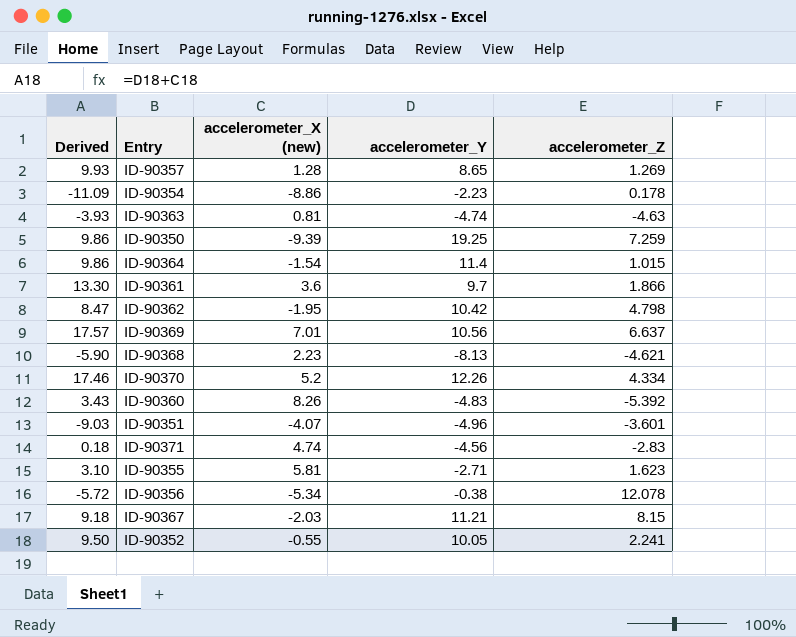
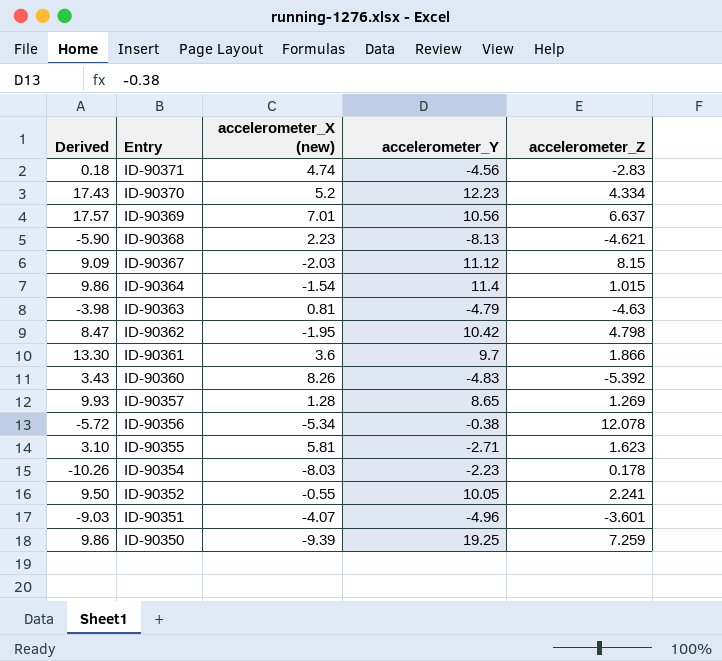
row order: none -> Entry descending
ID-90370 | Derived: 17.46 -> 17.43
ID-90370 | accelerometer_Y: 12.26 -> 12.23
ID-90367 | Derived: 9.18 -> 9.09
ID-90367 | accelerometer_Y: 11.21 -> 11.12
ID-90363 | Derived: -3.93 -> -3.98
ID-90363 | accelerometer_Y: -4.74 -> -4.79
ID-90354 | Derived: -11.09 -> -10.26
ID-90354 | accelerometer_X (new): -8.86 -> -8.03

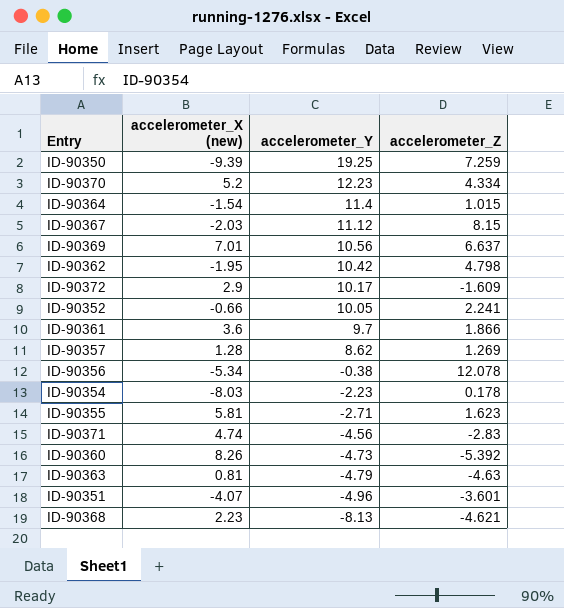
row order: Entry descending -> accelerometer_Y descending
column Derived | formula: [accelerometer_X (new)] + [accelerometer_Y] -> none
row ID-90372: none -> 2.9 | 10.17 | -1.609
ID-90352 | accelerometer_X (new): -0.55 -> -0.66
ID-90357 | accelerometer_Y: 8.65 -> 8.62
ID-90360 | accelerometer_Y: -4.83 -> -4.73

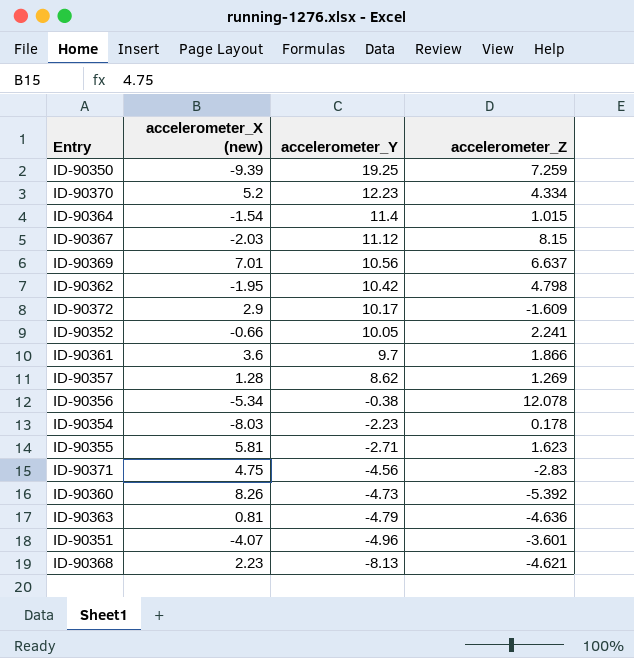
ID-90371 | accelerometer_X (new): 4.74 -> 4.75
ID-90363 | accelerometer_Z: -4.63 -> -4.636

